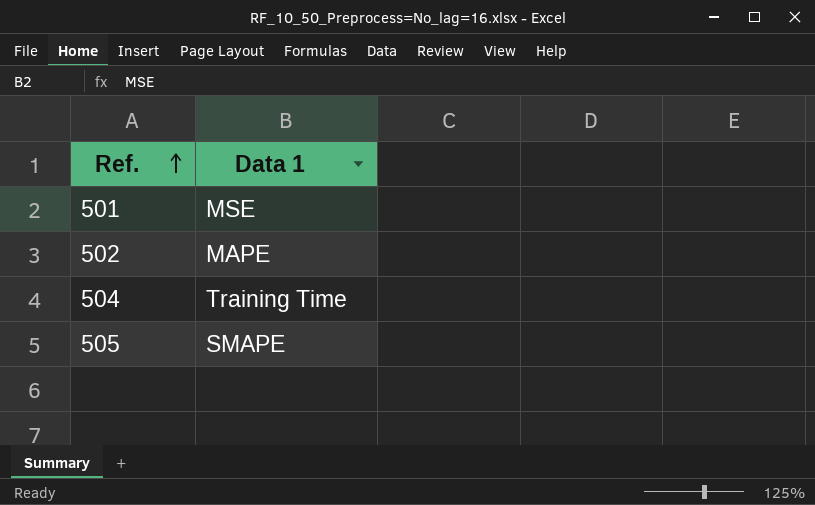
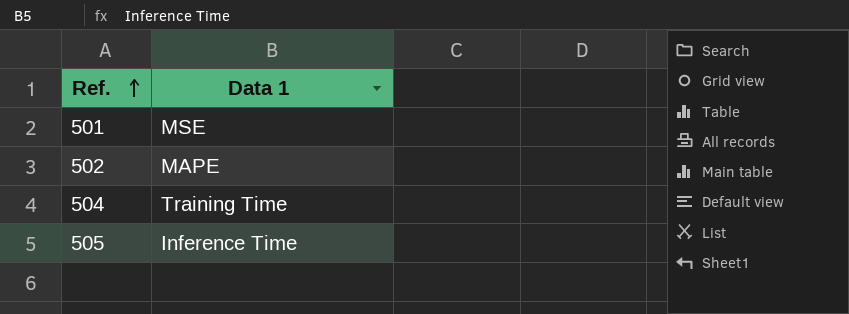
505 | Data 1: SMAPE -> Inference Time

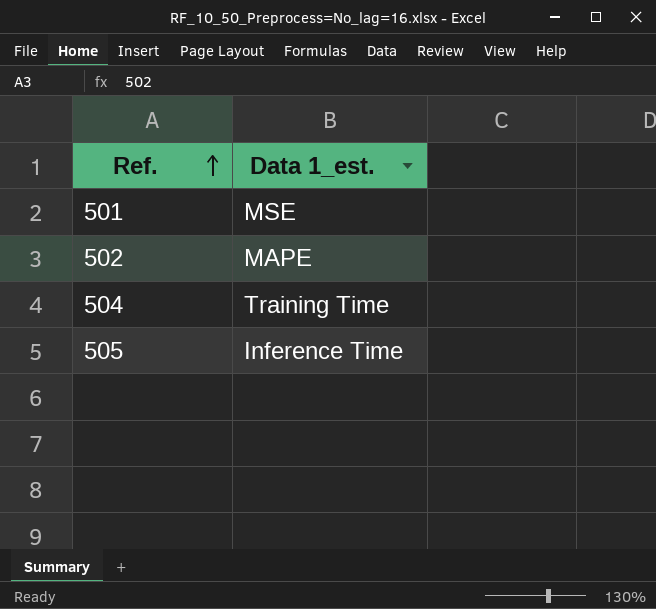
column name: Data 1 -> Data 1_est.

